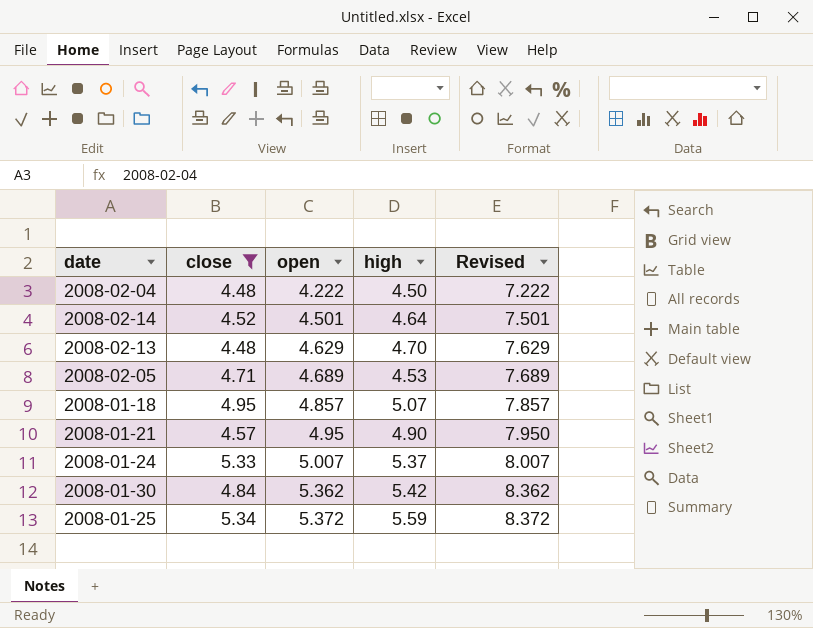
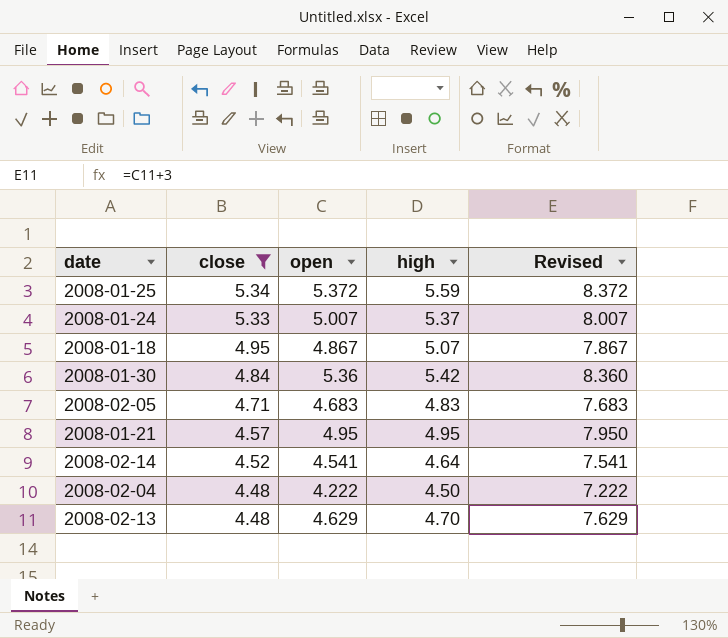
row order: open ascending -> close descending
2008-01-18 | open: 4.857 -> 4.867
2008-01-18 | Revised: 7.857 -> 7.867
2008-01-30 | open: 5.362 -> 5.36
2008-01-30 | Revised: 8.362 -> 8.360
2008-02-05 | open: 4.689 -> 4.683
2008-02-05 | high: 4.53 -> 4.83
2008-02-05 | Revised: 7.689 -> 7.683
2008-01-21 | high: 4.90 -> 4.95
2008-02-14 | open: 4.501 -> 4.541
2008-02-14 | Revised: 7.501 -> 7.541

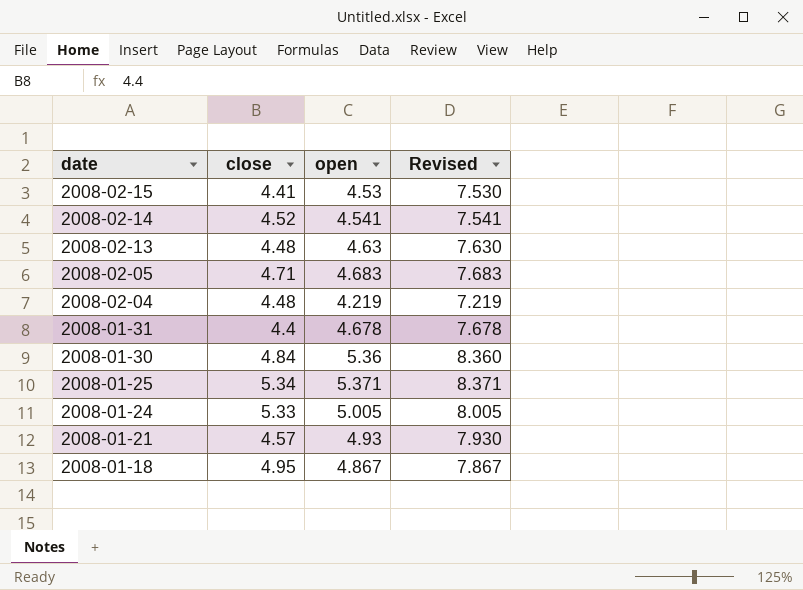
filter: close >= 4.48 -> none
row order: close descending -> date descending
column high | position: 4 -> none
2008-02-13 | open: 4.629 -> 4.63
2008-02-13 | Revised: 7.629 -> 7.630
2008-02-04 | open: 4.222 -> 4.219
2008-02-04 | Revised: 7.222 -> 7.219
2008-01-25 | open: 5.372 -> 5.371
2008-01-25 | Revised: 8.372 -> 8.371
2008-01-24 | open: 5.007 -> 5.005
2008-01-24 | Revised: 8.007 -> 8.005
2008-01-21 | open: 4.95 -> 4.93
2008-01-21 | Revised: 7.950 -> 7.930

